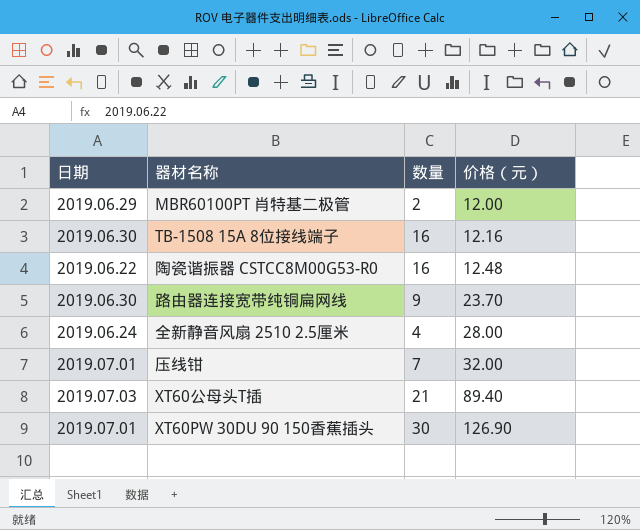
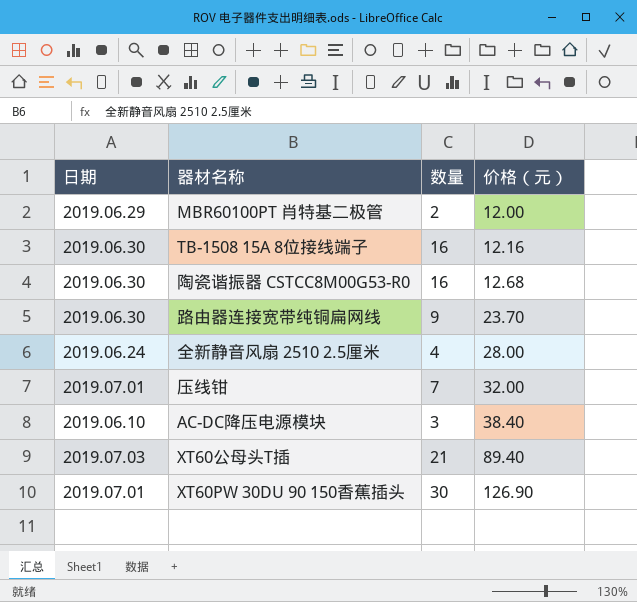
陶瓷谐振器 CSTCC8M00G53-R0 | 日期: 2019.06.22 -> 2019.06.30
陶瓷谐振器 CSTCC8M00G53-R0 | 价格（元）: 12.48 -> 12.68
row AC-DC降压电源模块: none -> 2019.06.10 | 3 | 38.40

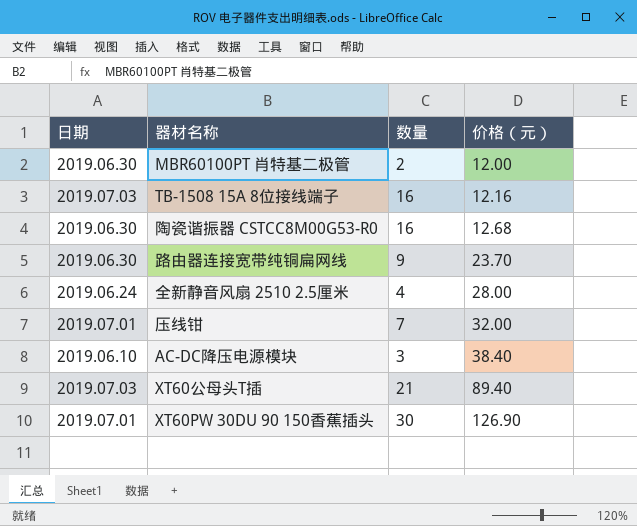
MBR60100PT 肖特基二极管 | 日期: 2019.06.29 -> 2019.06.30
TB-1508 15A 8位接线端子 | 日期: 2019.06.30 -> 2019.07.03

